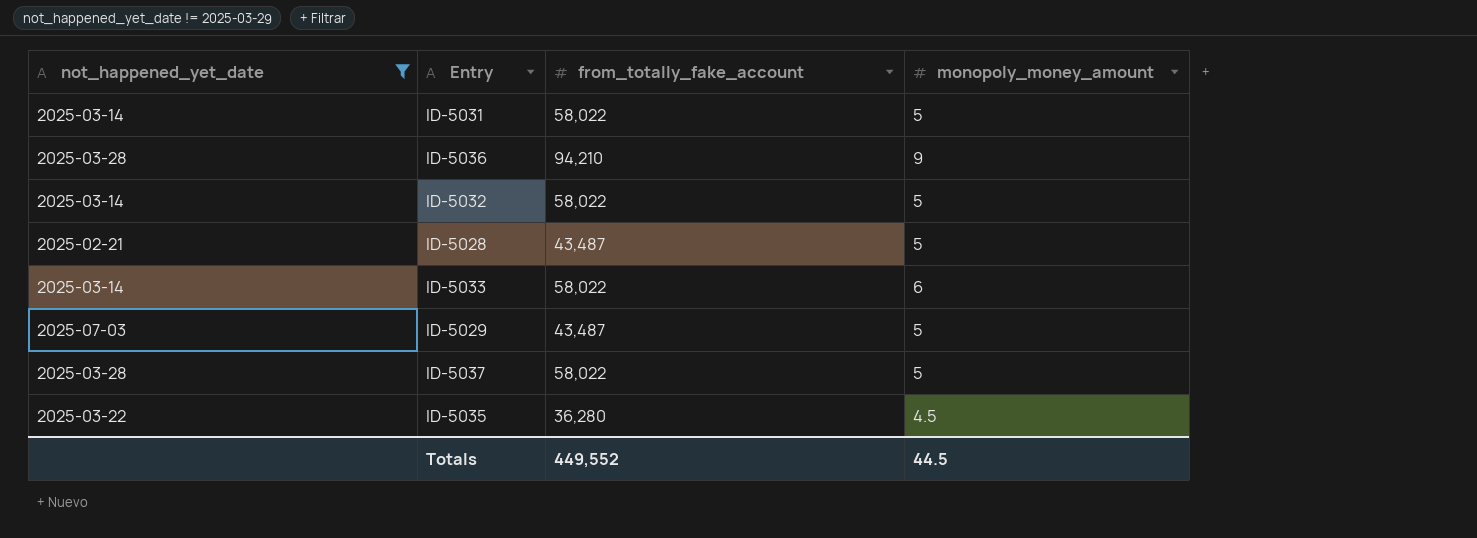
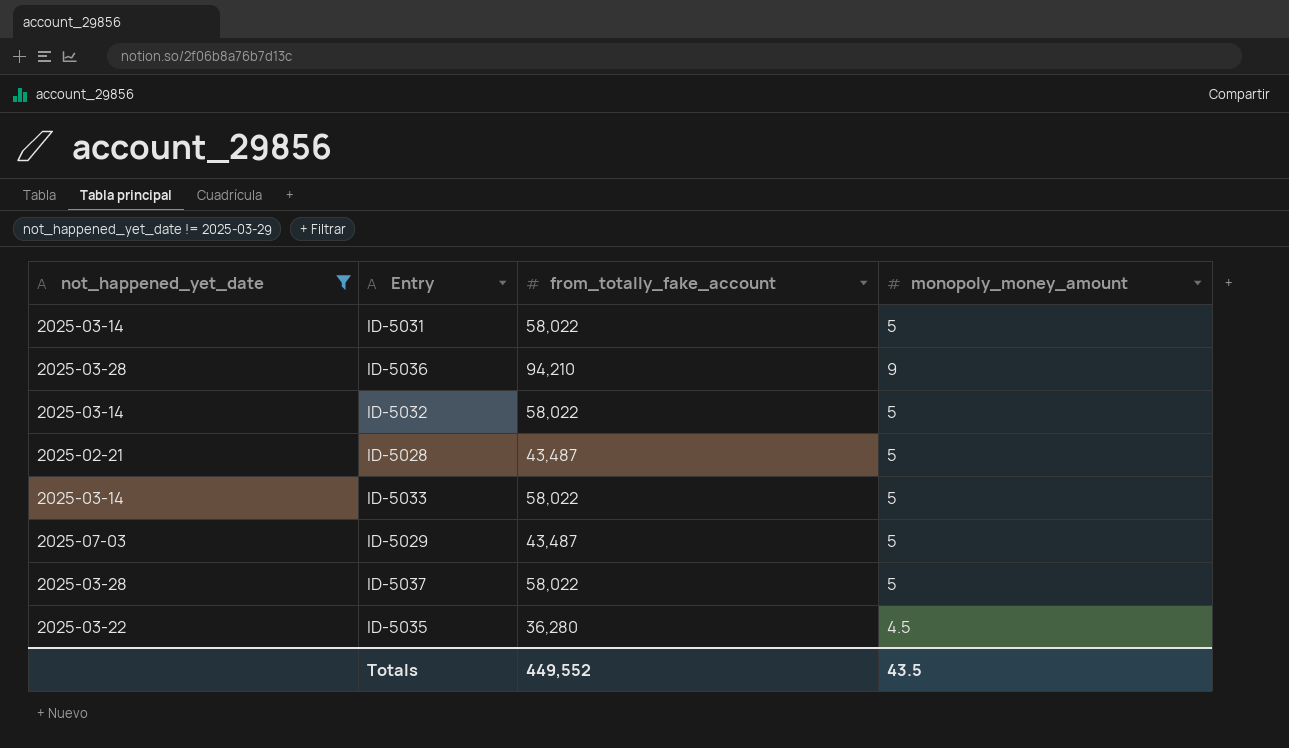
ID-5033 | monopoly_money_amount: 6 -> 5
Totals | monopoly_money_amount: 44.5 -> 43.5

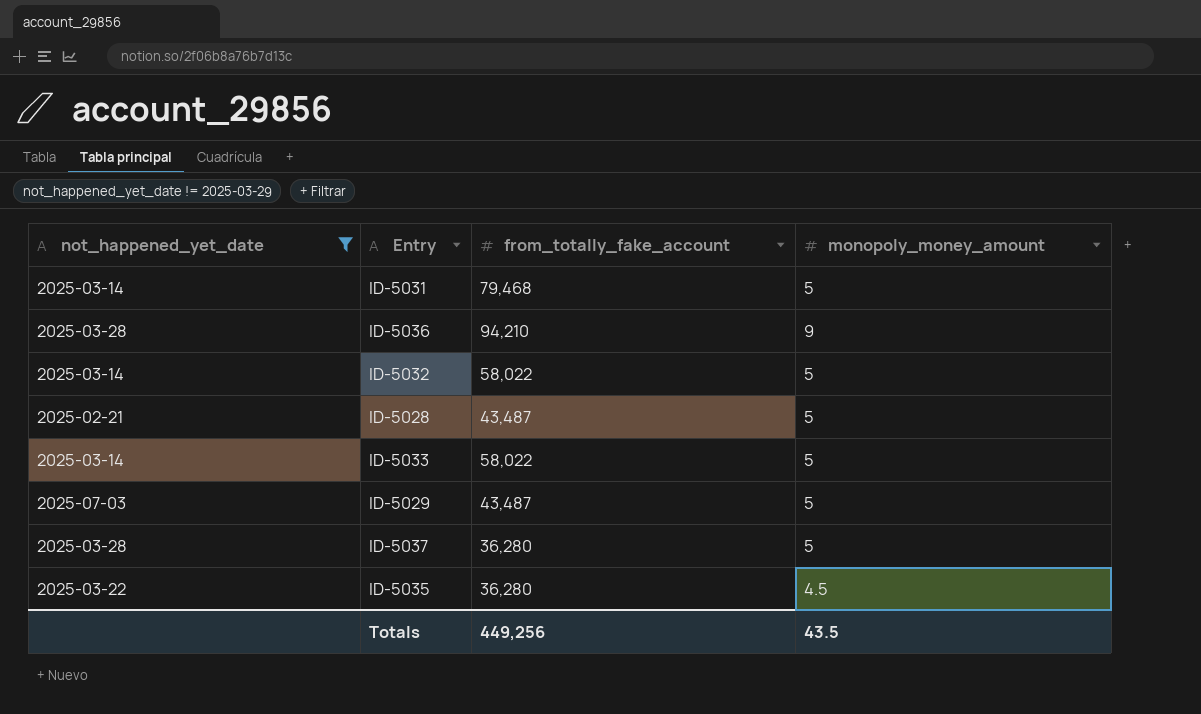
ID-5031 | from_totally_fake_account: 58,022 -> 79,468
ID-5037 | from_totally_fake_account: 58,022 -> 36,280
Totals | from_totally_fake_account: 449,552 -> 449,256

